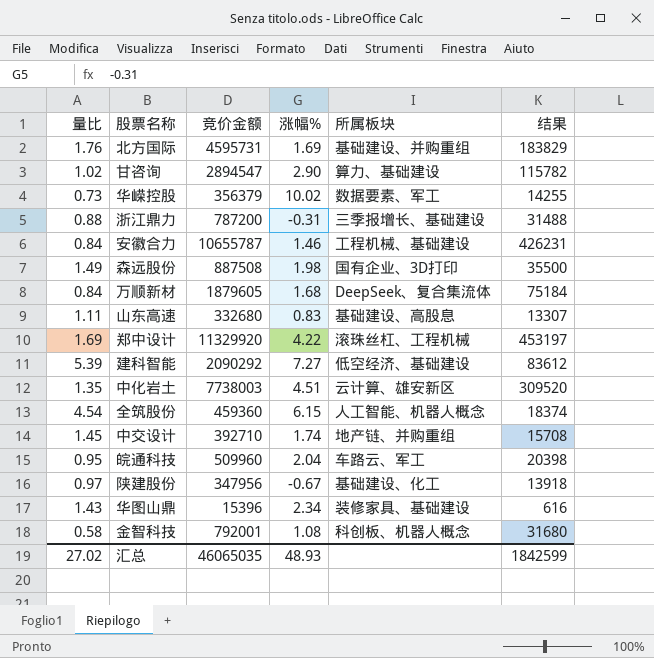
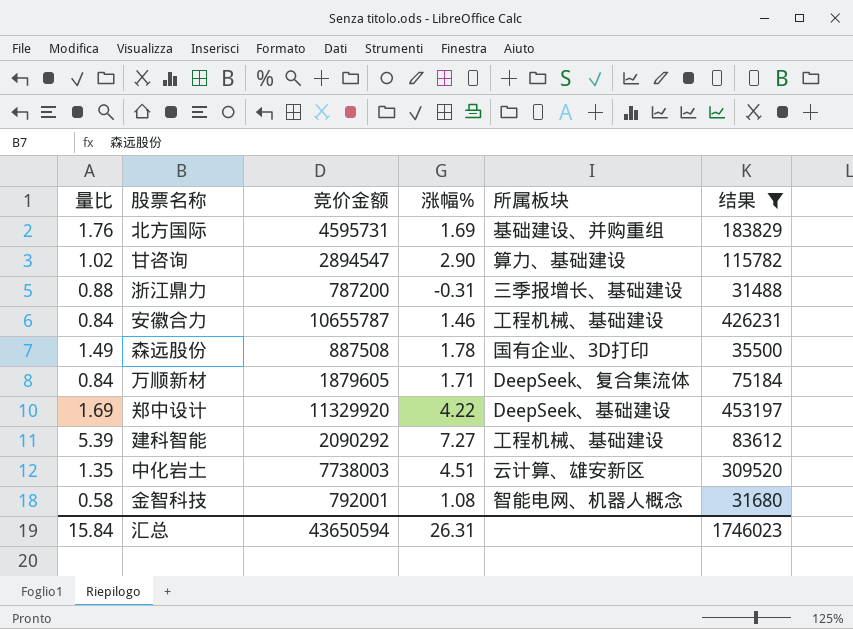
filter: none -> 结果 >= 31488
森远股份 | 涨幅%: 1.98 -> 1.78
万顺新材 | 涨幅%: 1.68 -> 1.71
郑中设计 | 所属板块: 滚珠丝杠、工程机械 -> DeepSeek、基础建设
建科智能 | 所属板块: 低空经济、基础建设 -> 工程机械、基础建设
金智科技 | 所属板块: 科创板、机器人概念 -> 智能电网、机器人概念
汇总 | 量比: 27.02 -> 15.84
汇总 | 竞价金额: 46065035 -> 43650594
汇总 | 涨幅%: 48.93 -> 26.31
汇总 | 结果: 1842599 -> 1746023

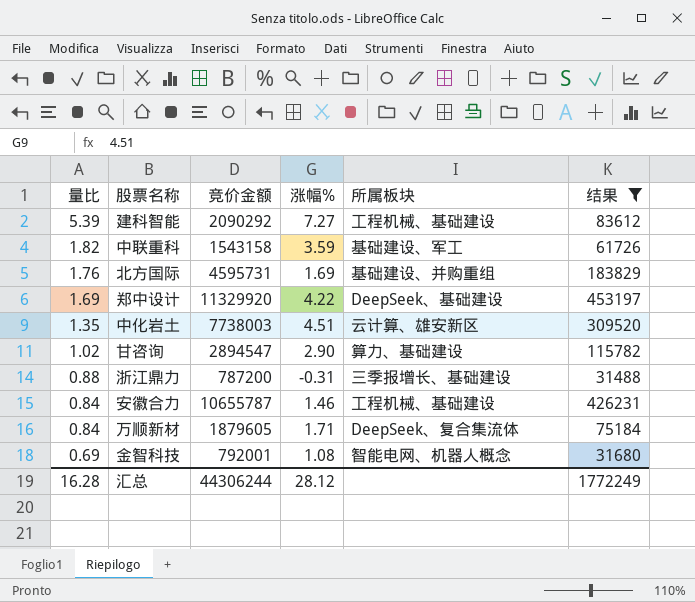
row order: none -> 量比 descending
row 森远股份: 1.49 | 887508 | 1.78 | 国有企业、3D打印 | 35500 -> none
row 中联重科: none -> 1.82 | 1543158 | 3.59 | 基础建设、军工 | 61726
金智科技 | 量比: 0.58 -> 0.69
汇总 | 量比: 15.84 -> 16.28
汇总 | 竞价金额: 43650594 -> 44306244
汇总 | 涨幅%: 26.31 -> 28.12
汇总 | 结果: 1746023 -> 1772249

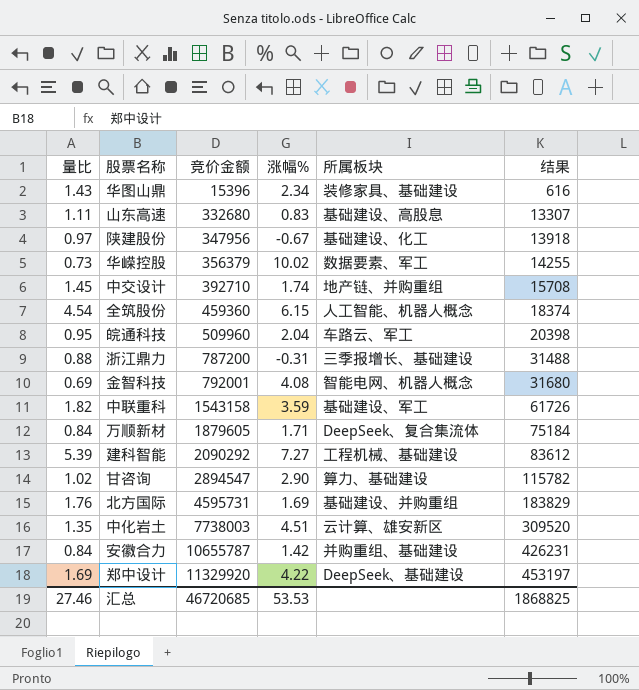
filter: 结果 >= 31488 -> none
row order: 量比 descending -> 竞价金额 ascending
金智科技 | 涨幅%: 1.08 -> 4.08
安徽合力 | 涨幅%: 1.46 -> 1.42
安徽合力 | 所属板块: 工程机械、基础建设 -> 并购重组、基础建设
汇总 | 量比: 16.28 -> 27.46
汇总 | 竞价金额: 44306244 -> 46720685
汇总 | 涨幅%: 28.12 -> 53.53
汇总 | 结果: 1772249 -> 1868825

